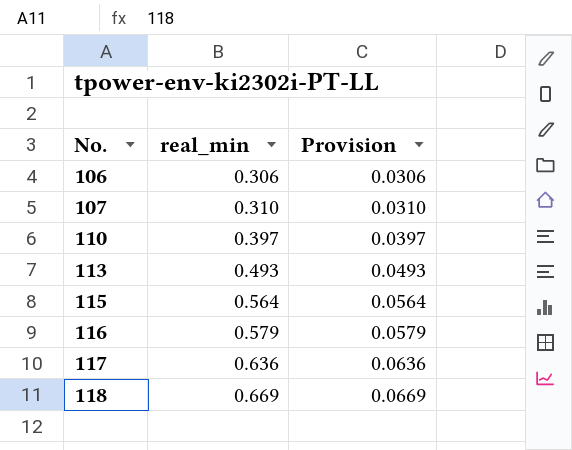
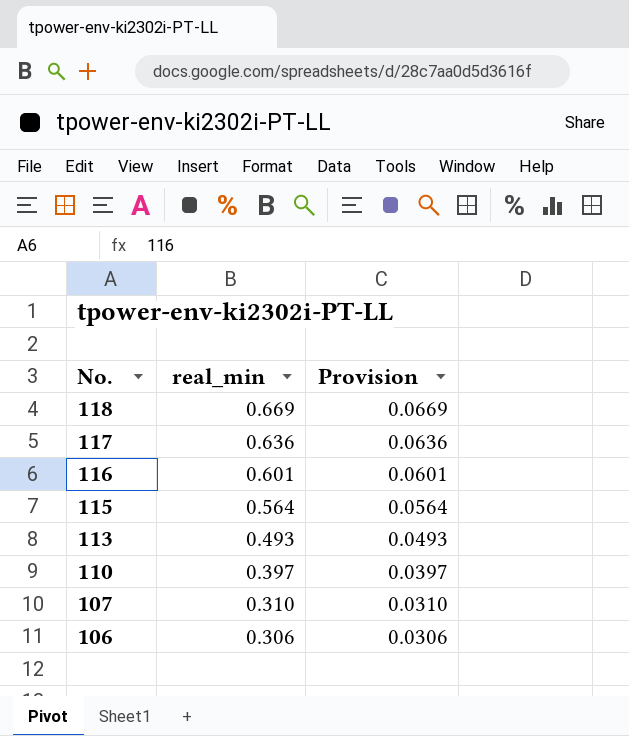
row order: No. ascending -> No. descending
116 | real_min: 0.579 -> 0.601
116 | Provision: 0.0579 -> 0.0601

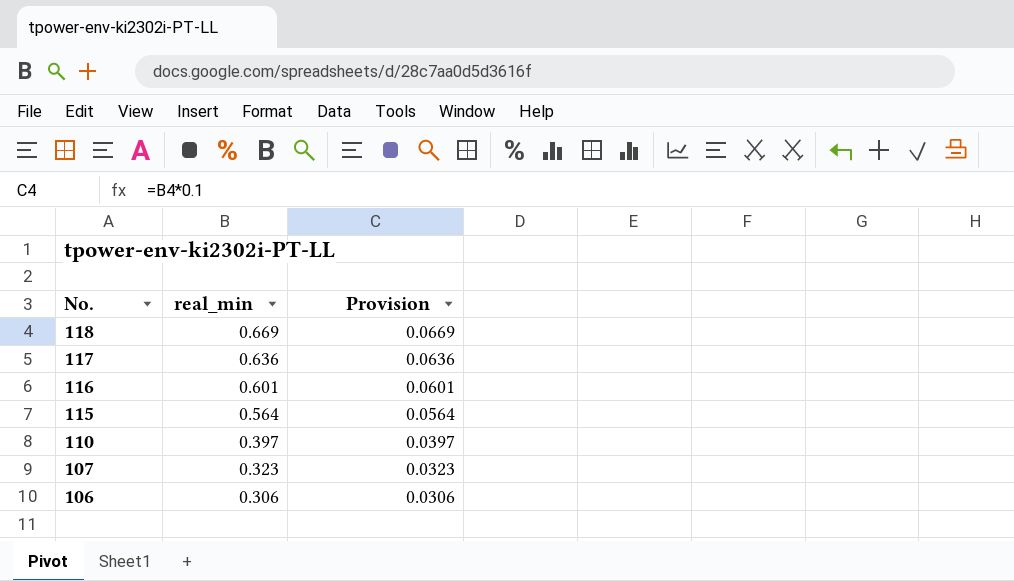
row 113: 0.493 | 0.0493 -> none
107 | real_min: 0.310 -> 0.323
107 | Provision: 0.0310 -> 0.0323

